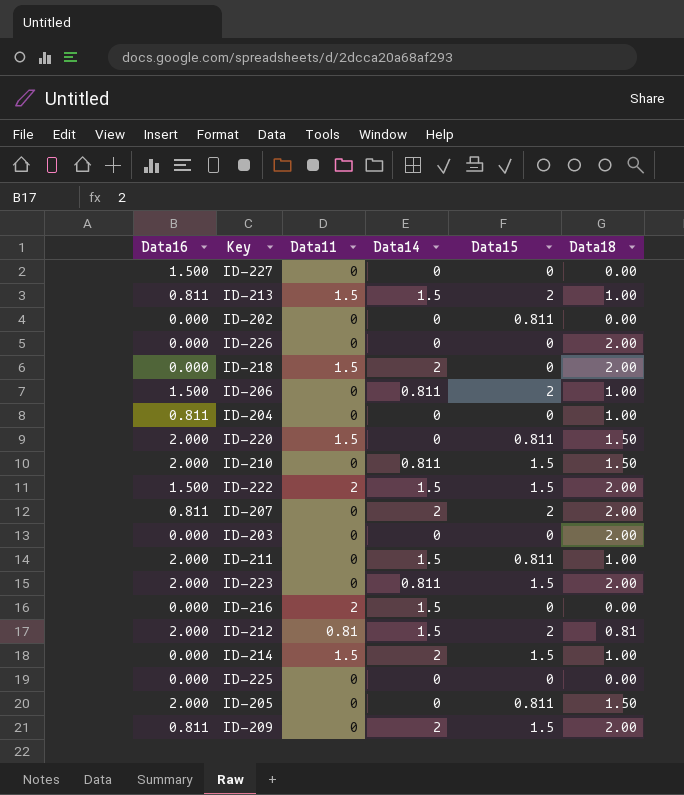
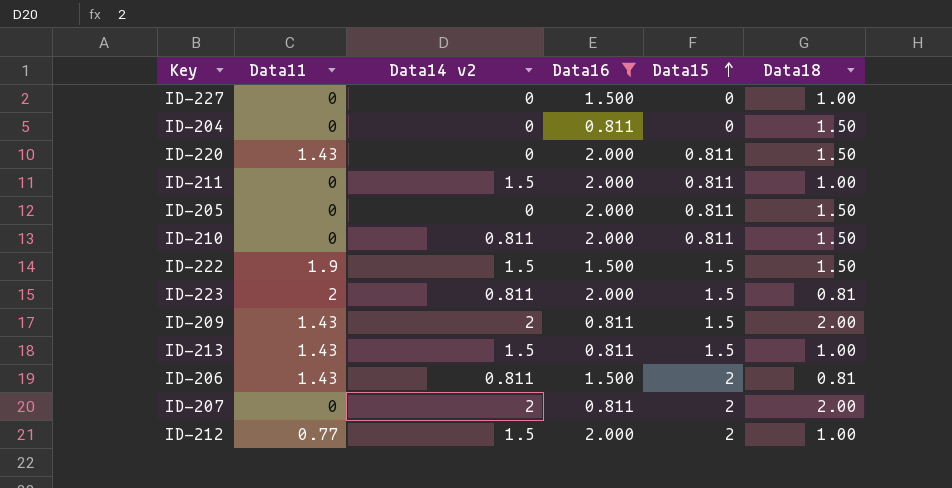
filter: none -> Data16 != 0.000
row order: none -> Data15 ascending
column name: Data14 -> Data14 v2
column Data16 | position: 1 -> 4
ID-227 | Data18: 0.00 -> 1.00
ID-204 | Data18: 1.00 -> 1.50
ID-220 | Data11: 1.5 -> 1.43
ID-210 | Data15: 1.5 -> 0.811
ID-222 | Data11: 2 -> 1.9
ID-222 | Data18: 2.00 -> 1.50
ID-223 | Data11: 0 -> 2
ID-223 | Data18: 2.00 -> 0.81
ID-209 | Data11: 0 -> 1.43
ID-213 | Data11: 1.5 -> 1.43
ID-213 | Data15: 2 -> 1.5
ID-206 | Data11: 0 -> 1.43
ID-206 | Data18: 1.00 -> 0.81
ID-212 | Data11: 0.81 -> 0.77
ID-212 | Data18: 0.81 -> 1.00

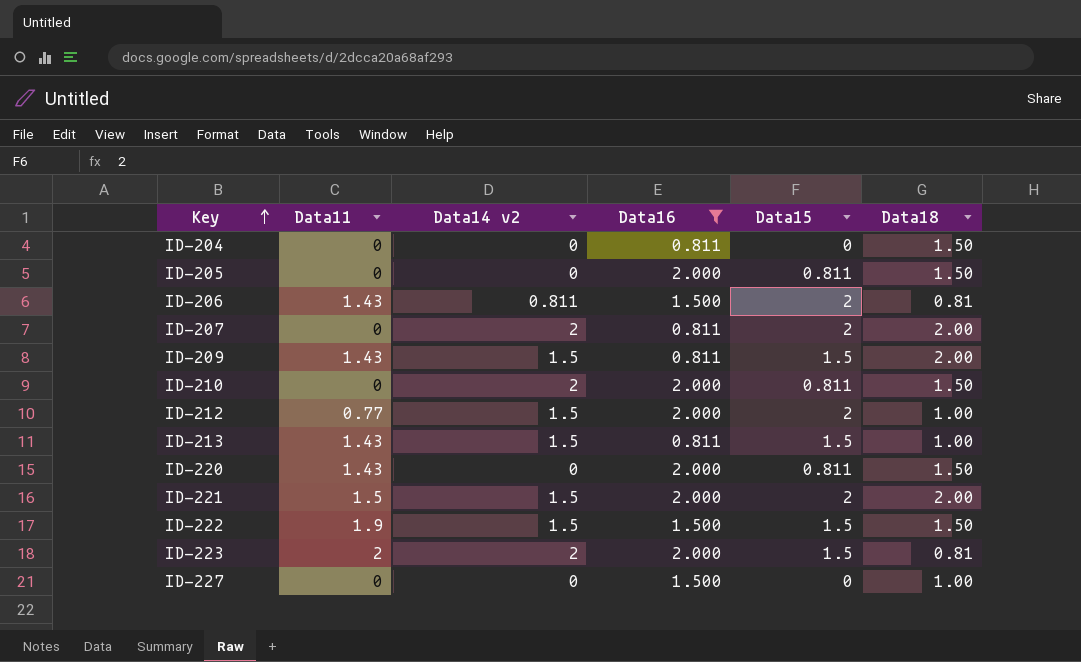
row order: Data15 ascending -> Key ascending
row ID-211: 0 | 1.5 | 2.000 | 0.811 | 1.00 -> none
ID-209 | Data14 v2: 2 -> 1.5
ID-210 | Data14 v2: 0.811 -> 2
row ID-221: none -> 1.5 | 1.5 | 2.000 | 2 | 2.00
ID-223 | Data14 v2: 0.811 -> 2

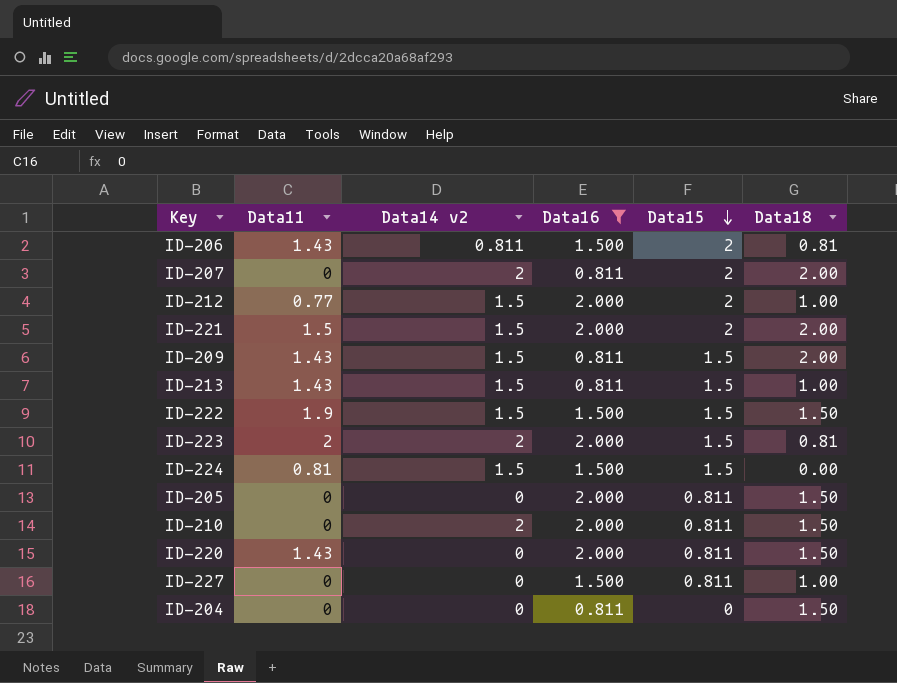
row order: Key ascending -> Data15 descending
row ID-224: none -> 0.81 | 1.5 | 1.500 | 1.5 | 0.00
ID-227 | Data15: 0 -> 0.811

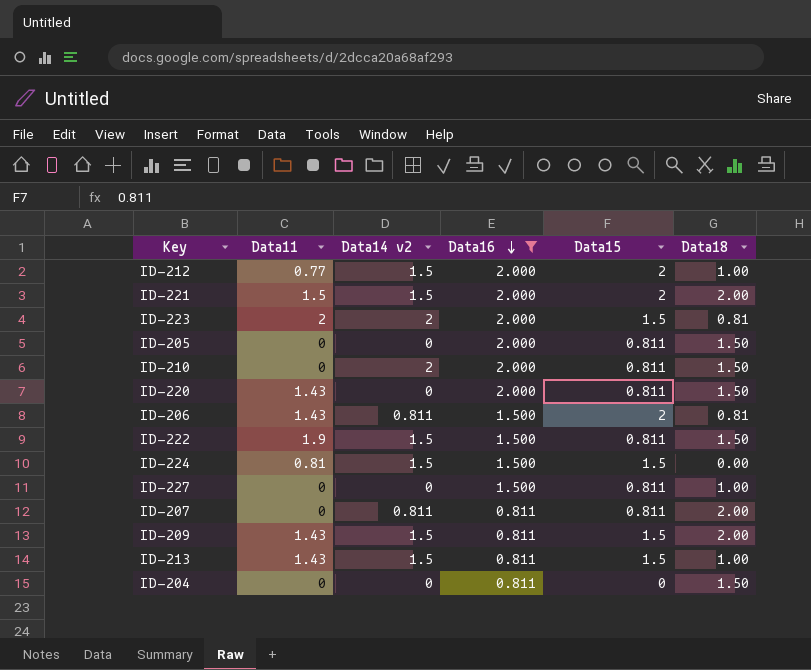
row order: Data15 descending -> Data16 descending
ID-222 | Data15: 1.5 -> 0.811
ID-207 | Data14 v2: 2 -> 0.811
ID-207 | Data15: 2 -> 0.811

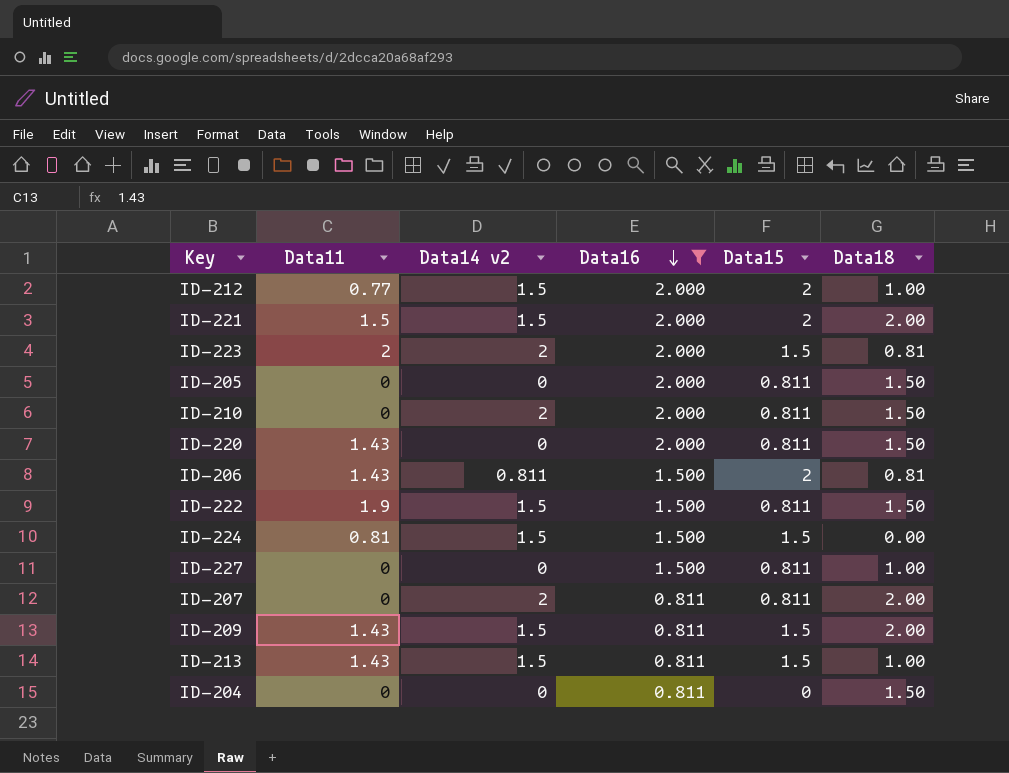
ID-207 | Data14 v2: 0.811 -> 2

